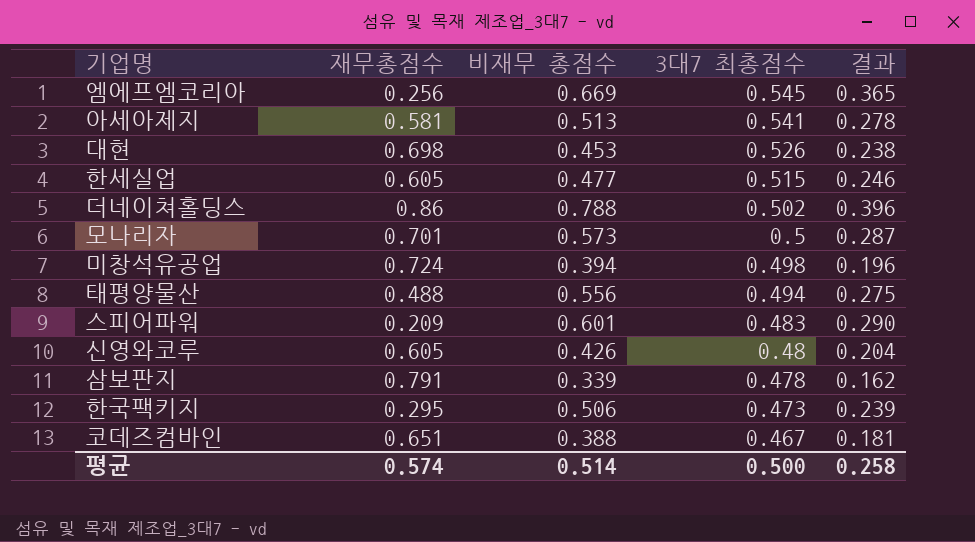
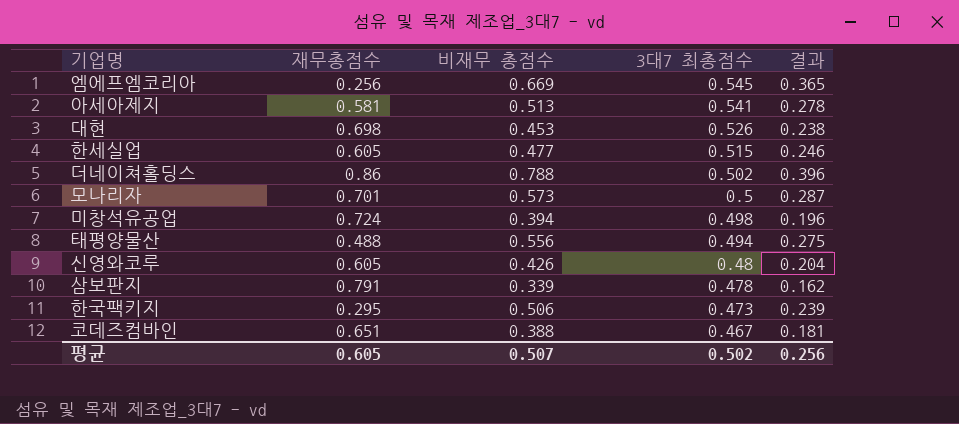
row 스피어파워: 0.209 | 0.601 | 0.483 | 0.290 -> none
평균 | 재무총점수: 0.574 -> 0.605
평균 | 비재무 총점수: 0.514 -> 0.507
평균 | 3대7 최총점수: 0.500 -> 0.502
평균 | 결과: 0.258 -> 0.256

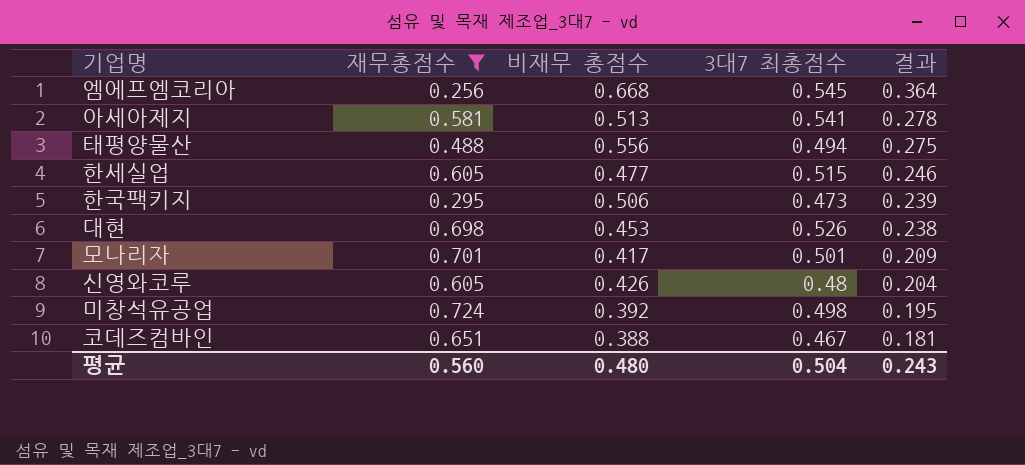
filter: none -> 재무총점수 <= 0.724
row order: 3대7 최총점수 descending -> 결과 descending
엠에프엠코리아 | 비재무 총점수: 0.669 -> 0.668
엠에프엠코리아 | 결과: 0.365 -> 0.364
모나리자 | 비재무 총점수: 0.573 -> 0.417
모나리자 | 3대7 최총점수: 0.5 -> 0.501
모나리자 | 결과: 0.287 -> 0.209
미창석유공업 | 비재무 총점수: 0.394 -> 0.392
미창석유공업 | 결과: 0.196 -> 0.195
평균 | 재무총점수: 0.605 -> 0.560
평균 | 비재무 총점수: 0.507 -> 0.480
평균 | 3대7 최총점수: 0.502 -> 0.504
평균 | 결과: 0.256 -> 0.243

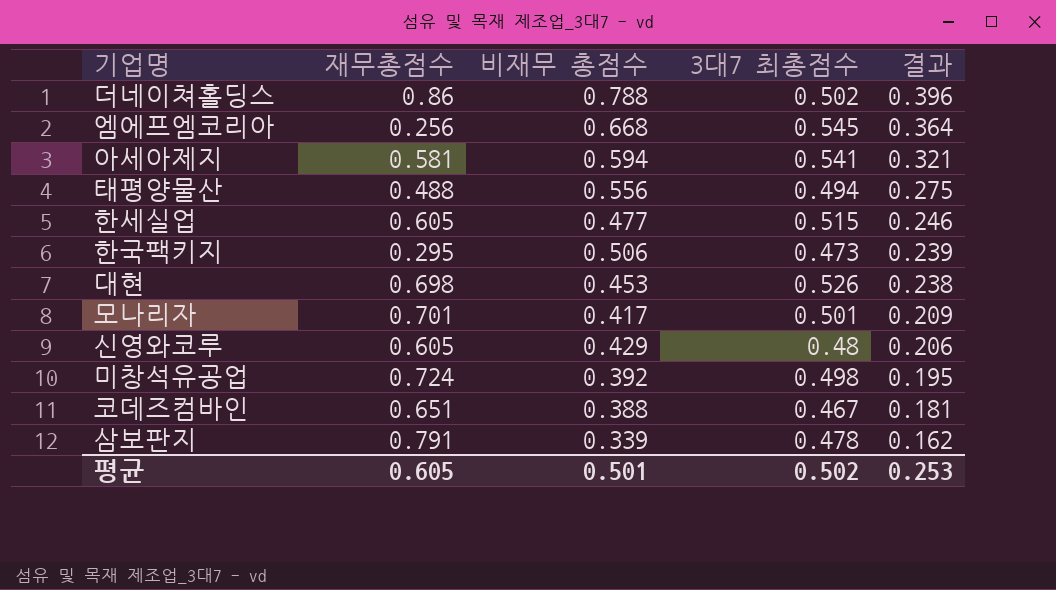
filter: 재무총점수 <= 0.724 -> none
아세아제지 | 비재무 총점수: 0.513 -> 0.594
아세아제지 | 결과: 0.278 -> 0.321
신영와코루 | 비재무 총점수: 0.426 -> 0.429
신영와코루 | 결과: 0.204 -> 0.206
평균 | 재무총점수: 0.560 -> 0.605
평균 | 비재무 총점수: 0.480 -> 0.501
평균 | 3대7 최총점수: 0.504 -> 0.502
평균 | 결과: 0.243 -> 0.253

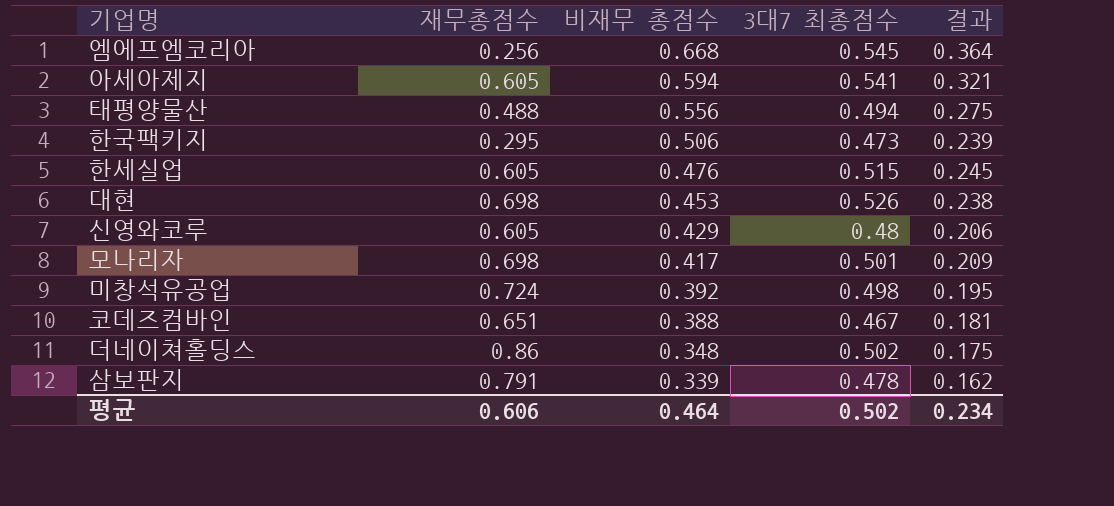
row order: 결과 descending -> 비재무 총점수 descending
아세아제지 | 재무총점수: 0.581 -> 0.605
한세실업 | 비재무 총점수: 0.477 -> 0.476
한세실업 | 결과: 0.246 -> 0.245
모나리자 | 재무총점수: 0.701 -> 0.698
더네이쳐홀딩스 | 비재무 총점수: 0.788 -> 0.348
더네이쳐홀딩스 | 결과: 0.396 -> 0.175
평균 | 재무총점수: 0.605 -> 0.606
평균 | 비재무 총점수: 0.501 -> 0.464
평균 | 결과: 0.253 -> 0.234

